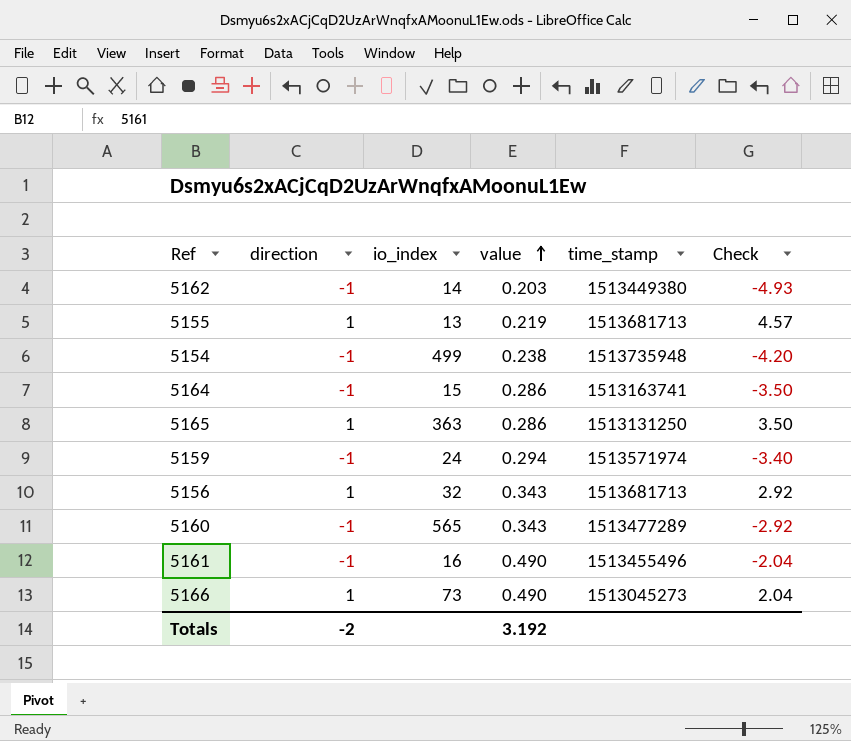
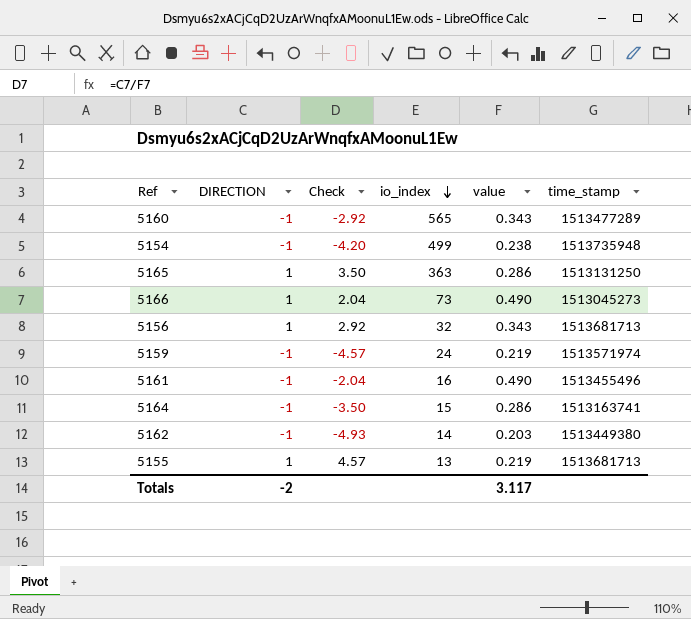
row order: value ascending -> io_index descending
column name: direction -> DIRECTION
column Check | position: 6 -> 3
5159 | Check: -3.40 -> -4.57
5159 | value: 0.294 -> 0.219
Totals | value: 3.192 -> 3.117

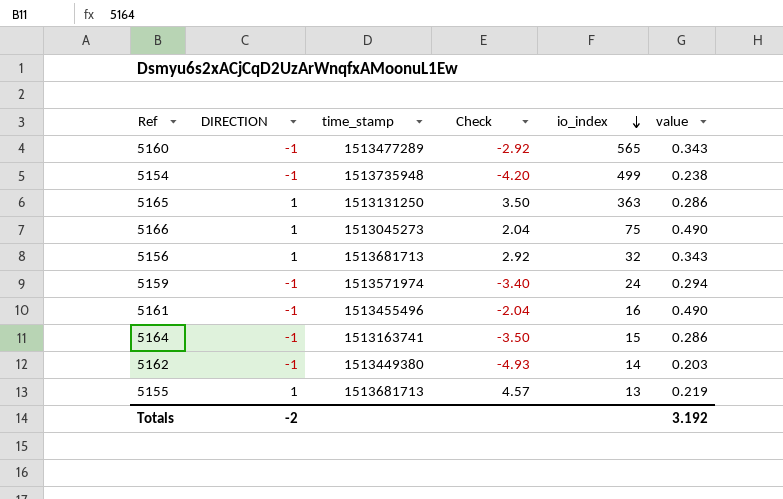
column time_stamp | position: 6 -> 3
5166 | io_index: 73 -> 75
5159 | Check: -4.57 -> -3.40
5159 | value: 0.219 -> 0.294
Totals | value: 3.117 -> 3.192

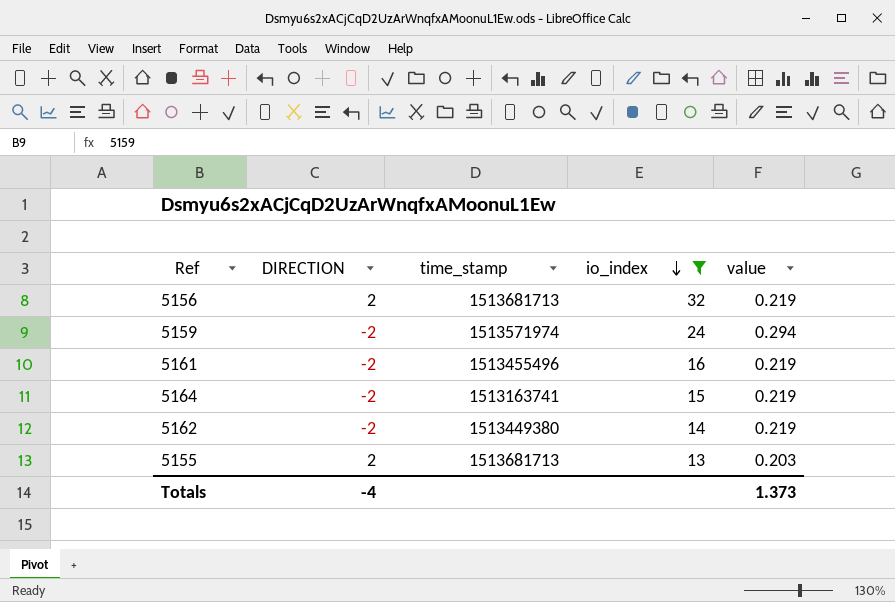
filter: none -> io_index <= 32
column Check | formula: [DIRECTION] / [value] -> none
5156 | DIRECTION: 1 -> 2
5156 | value: 0.343 -> 0.219
5159 | DIRECTION: -1 -> -2
5161 | DIRECTION: -1 -> -2
5161 | value: 0.490 -> 0.219
5164 | DIRECTION: -1 -> -2
5164 | value: 0.286 -> 0.219
5162 | DIRECTION: -1 -> -2
5162 | value: 0.203 -> 0.219
5155 | DIRECTION: 1 -> 2
5155 | value: 0.219 -> 0.203
Totals | DIRECTION: -2 -> -4
Totals | value: 3.192 -> 1.373

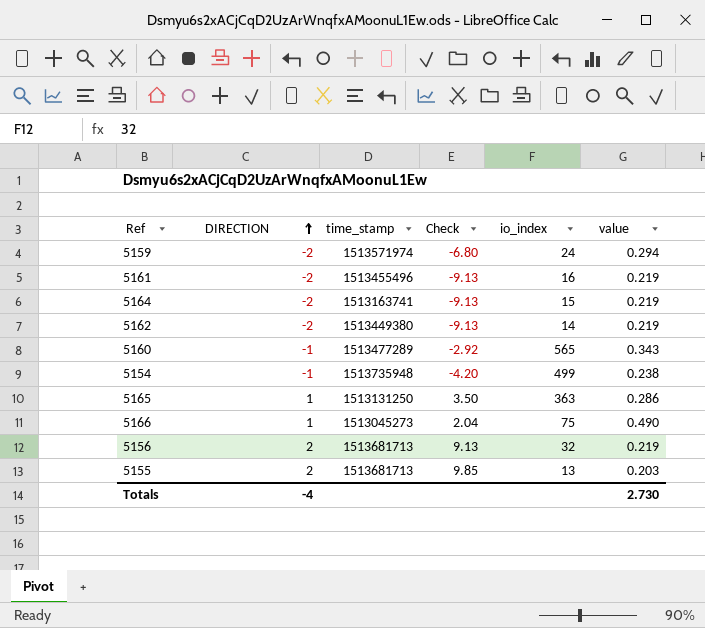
filter: io_index <= 32 -> none
row order: io_index descending -> DIRECTION ascending
column Check | formula: none -> [DIRECTION] / [value]
Totals | value: 1.373 -> 2.730

